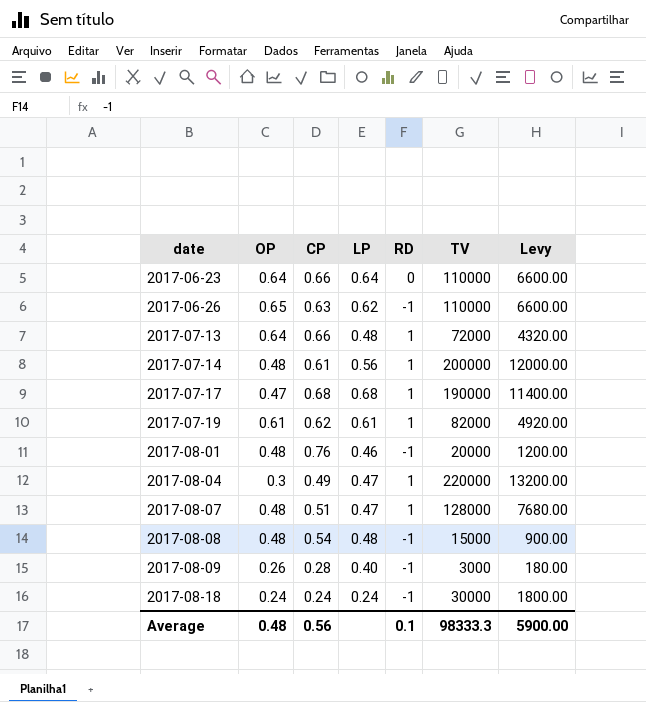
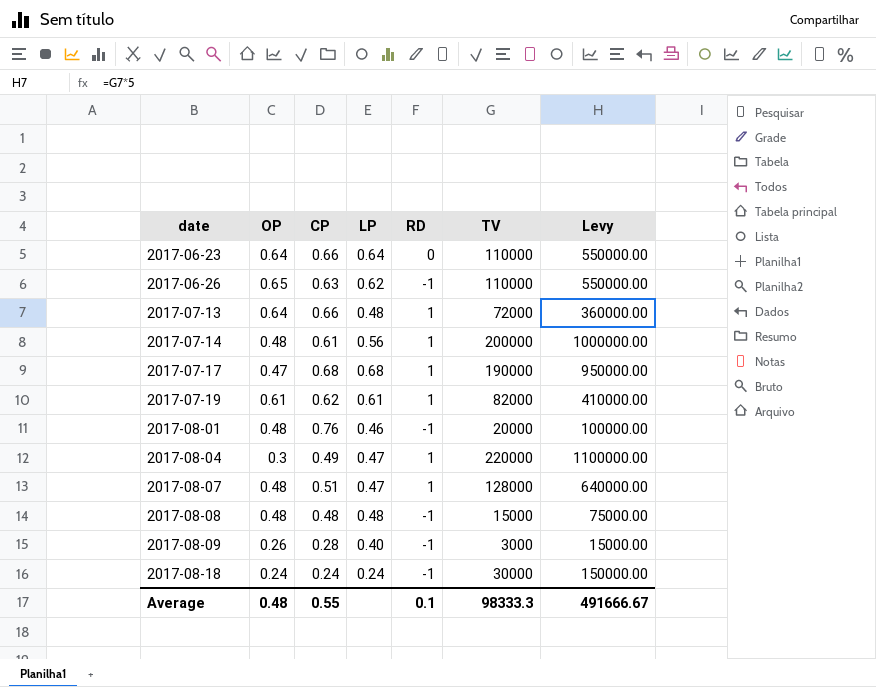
column Levy | formula: [TV] * 0.06 -> [TV] * 5
2017-08-08 | CP: 0.54 -> 0.48
Average | CP: 0.56 -> 0.55
Average | Levy: 5900.00 -> 491666.67

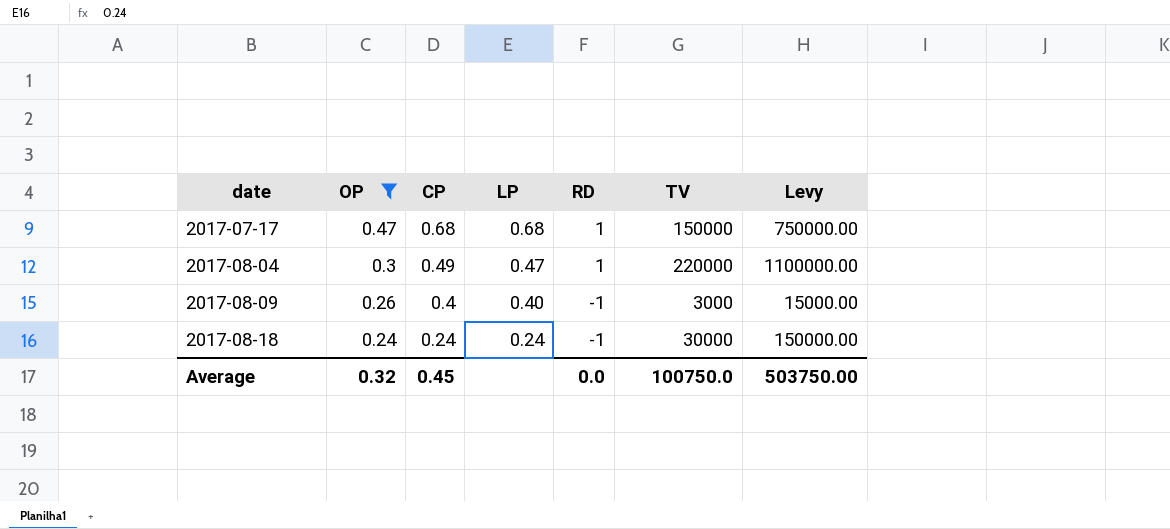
filter: none -> OP <= 0.47
2017-07-17 | TV: 190000 -> 150000
2017-07-17 | Levy: 950000.00 -> 750000.00
2017-08-09 | CP: 0.28 -> 0.4
Average | OP: 0.48 -> 0.32
Average | CP: 0.55 -> 0.45
Average | RD: 0.1 -> 0.0
Average | TV: 98333.3 -> 100750.0
Average | Levy: 491666.67 -> 503750.00

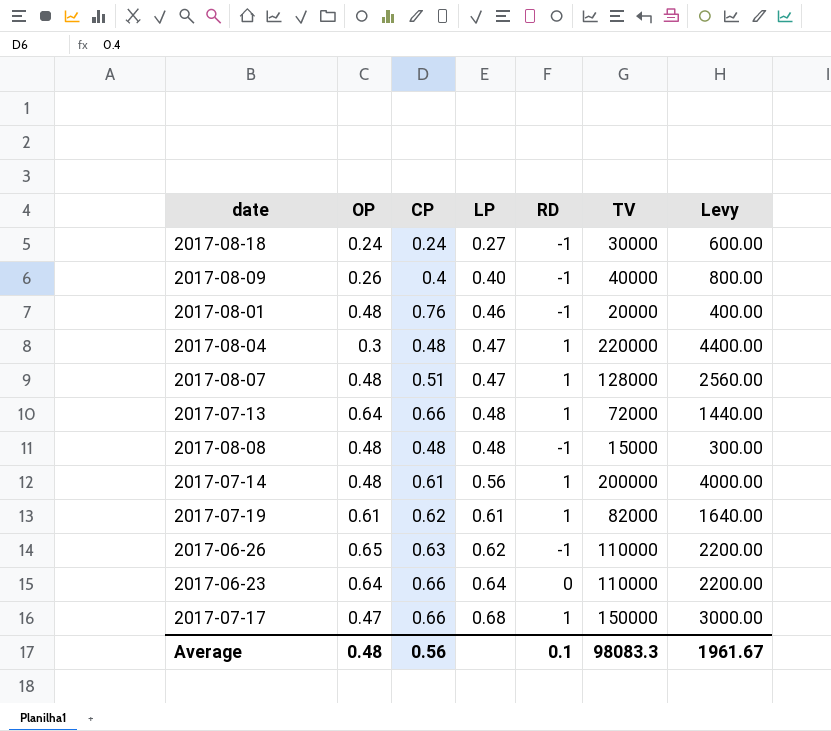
filter: OP <= 0.47 -> none
row order: date ascending -> LP ascending
column Levy | formula: [TV] * 5 -> [TV] * 0.02
2017-08-18 | LP: 0.24 -> 0.27
2017-08-09 | TV: 3000 -> 40000
2017-08-04 | CP: 0.49 -> 0.48
2017-07-17 | CP: 0.68 -> 0.66
Average | OP: 0.32 -> 0.48
Average | CP: 0.45 -> 0.56
Average | RD: 0.0 -> 0.1
Average | TV: 100750.0 -> 98083.3
Average | Levy: 503750.00 -> 1961.67

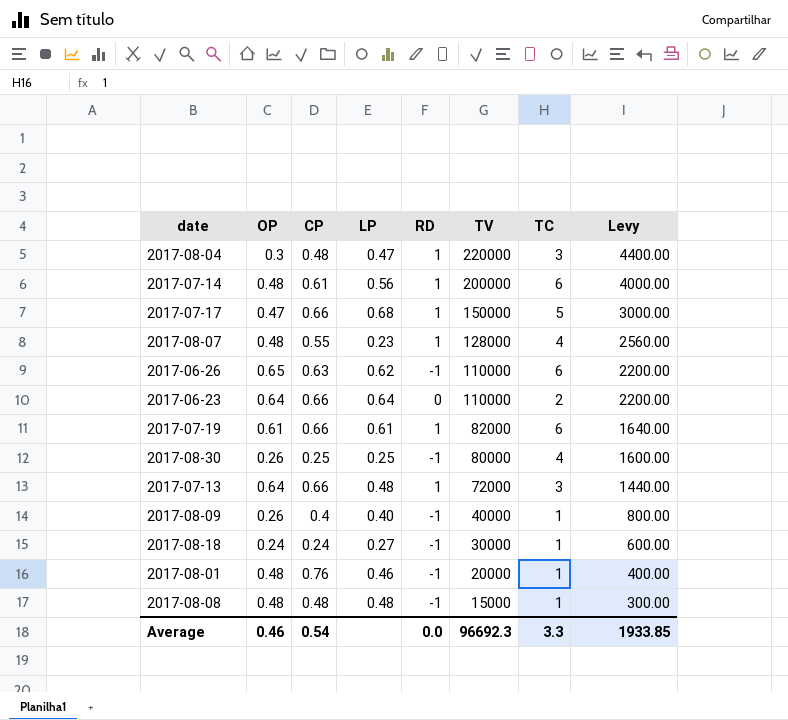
row order: LP ascending -> TV descending
column TC | position: none -> 7
2017-08-07 | CP: 0.51 -> 0.55
2017-08-07 | LP: 0.47 -> 0.23
2017-07-19 | CP: 0.62 -> 0.66
row 2017-08-30: none -> 0.26 | 0.25 | 0.25 | -1 | 80000 | 4 | 1600.00
Average | OP: 0.48 -> 0.46
Average | CP: 0.56 -> 0.54
Average | RD: 0.1 -> 0.0
Average | TV: 98083.3 -> 96692.3
Average | Levy: 1961.67 -> 1933.85

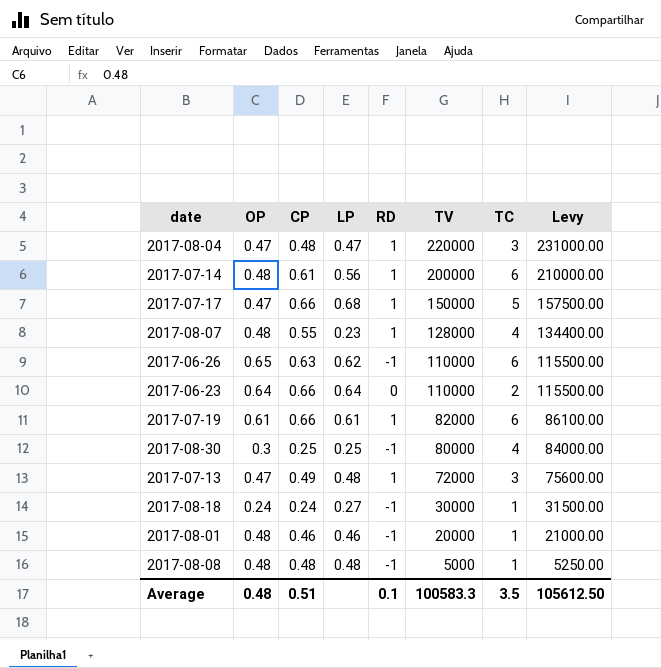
column Levy | formula: [TV] * 0.02 -> [TV] * 1.05
row 2017-08-09: 0.26 | 0.4 | 0.40 | -1 | 40000 | 1 | 800.00 -> none
2017-08-04 | OP: 0.3 -> 0.47
2017-08-30 | OP: 0.26 -> 0.3
2017-07-13 | OP: 0.64 -> 0.47
2017-07-13 | CP: 0.66 -> 0.49
2017-08-01 | CP: 0.76 -> 0.46
2017-08-08 | TV: 15000 -> 5000
Average | OP: 0.46 -> 0.48
Average | CP: 0.54 -> 0.51
Average | RD: 0.0 -> 0.1
Average | TV: 96692.3 -> 100583.3
Average | TC: 3.3 -> 3.5
Average | Levy: 1933.85 -> 105612.50

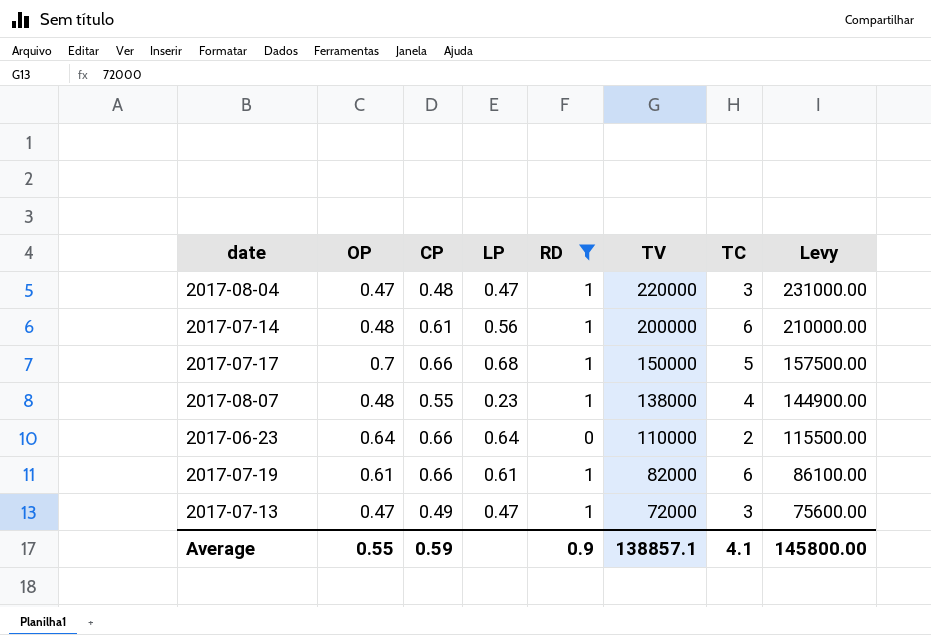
filter: none -> RD != -1
2017-07-17 | OP: 0.47 -> 0.7
2017-08-07 | TV: 128000 -> 138000
2017-08-07 | Levy: 134400.00 -> 144900.00
2017-07-13 | LP: 0.48 -> 0.47
Average | OP: 0.48 -> 0.55
Average | CP: 0.51 -> 0.59
Average | RD: 0.1 -> 0.9
Average | TV: 100583.3 -> 138857.1
Average | TC: 3.5 -> 4.1
Average | Levy: 105612.50 -> 145800.00

